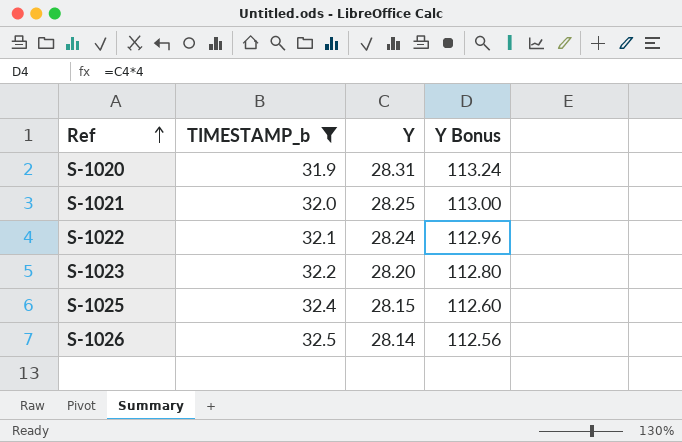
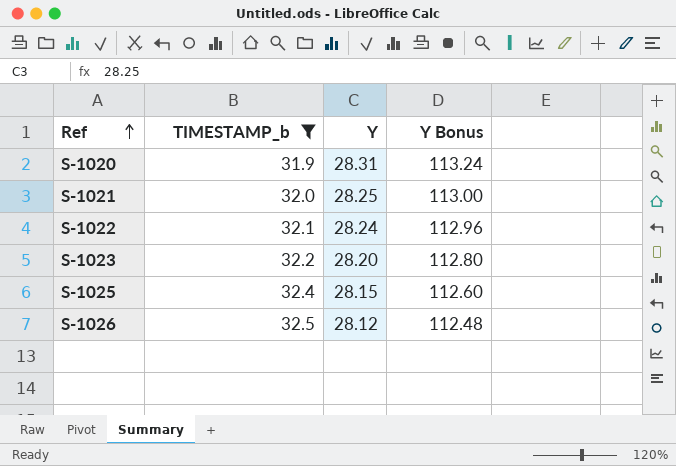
S-1026 | Y: 28.14 -> 28.12
S-1026 | Y Bonus: 112.56 -> 112.48

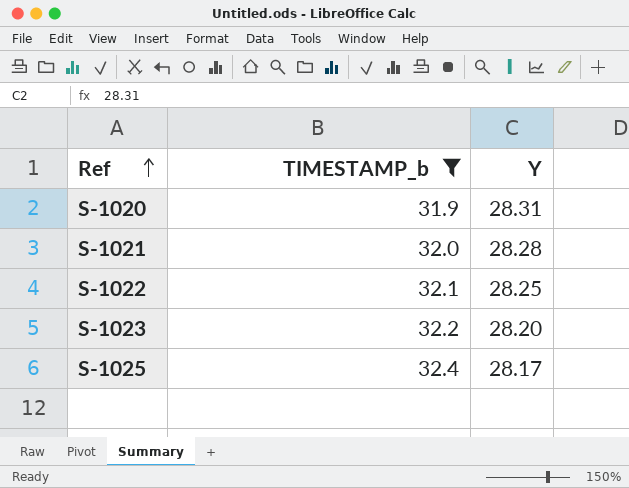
column Y Bonus | formula: [Y] * 4 -> none
row S-1026: 32.5 | 28.12 | 112.48 -> none
S-1021 | Y: 28.25 -> 28.28
S-1022 | Y: 28.24 -> 28.25
S-1025 | Y: 28.15 -> 28.17

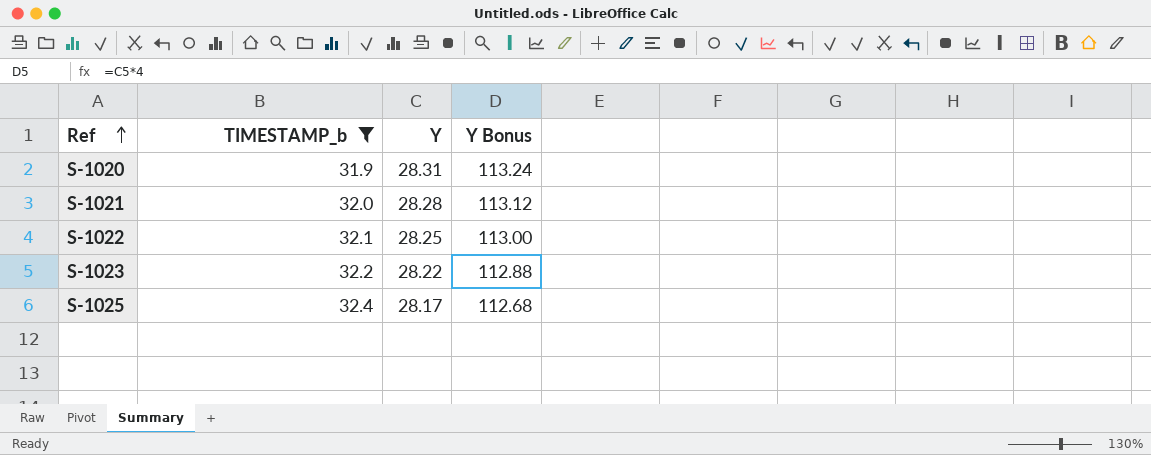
column Y Bonus | formula: none -> [Y] * 4
S-1023 | Y: 28.20 -> 28.22

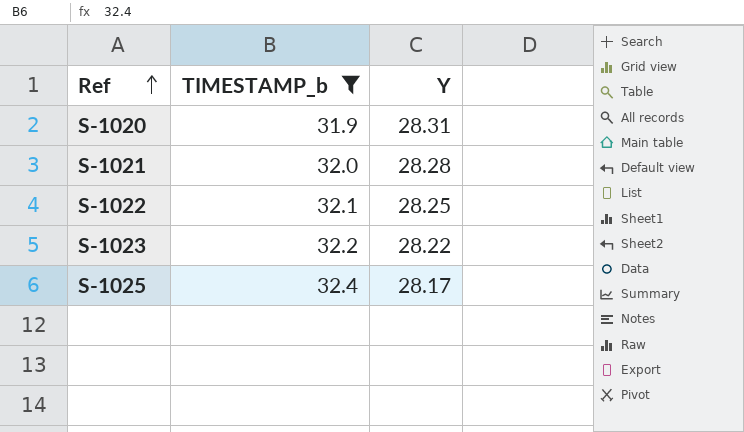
column Y Bonus | formula: [Y] * 4 -> none

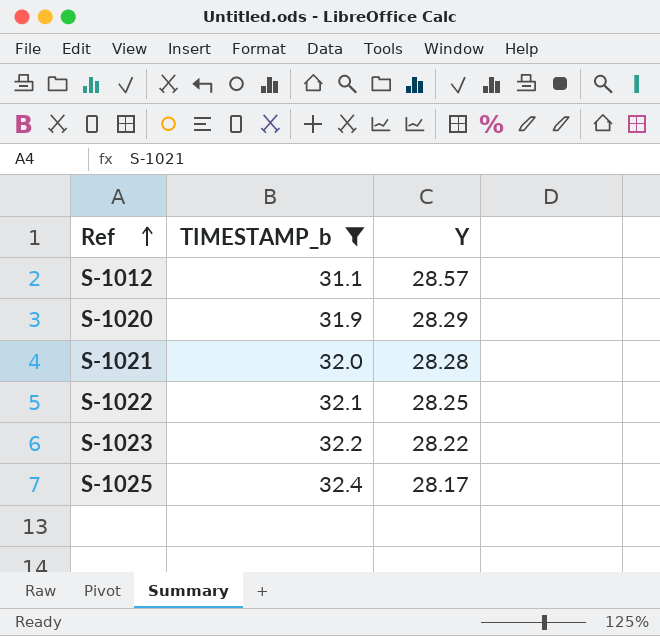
row S-1012: none -> 31.1 | 28.57
S-1020 | Y: 28.31 -> 28.29

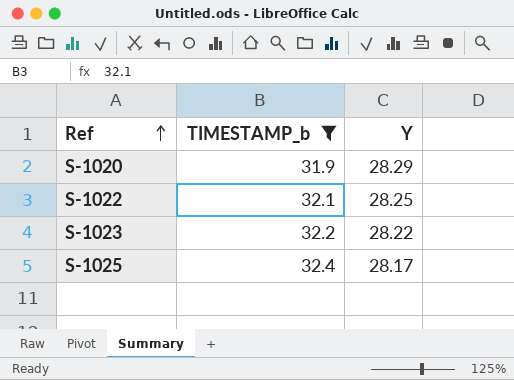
row S-1012: 31.1 | 28.57 -> none
row S-1021: 32.0 | 28.28 -> none

